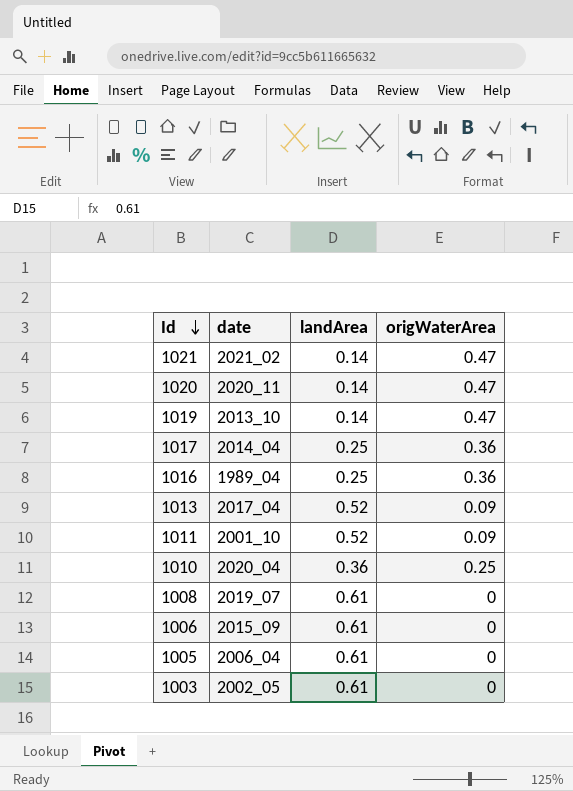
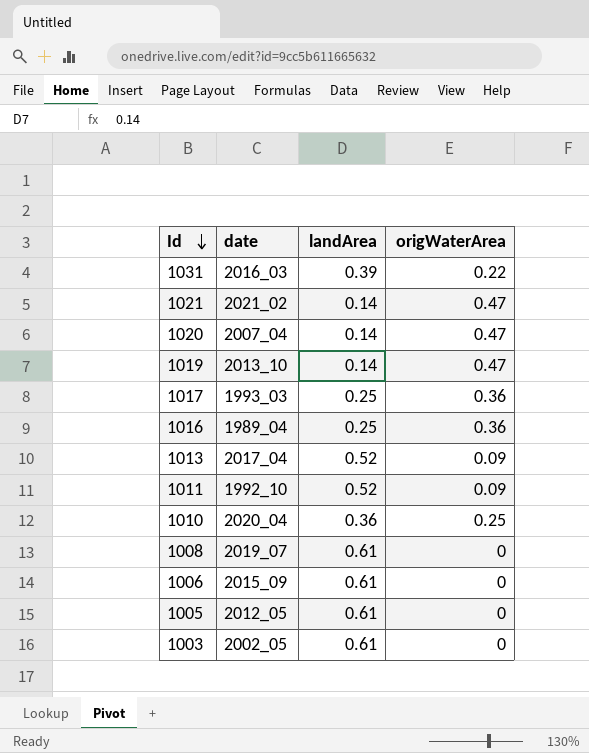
row 1031: none -> 2016_03 | 0.39 | 0.22
1020 | date: 2020_11 -> 2007_04
1017 | date: 2014_04 -> 1993_03
1011 | date: 2001_10 -> 1992_10
1005 | date: 2006_04 -> 2012_05

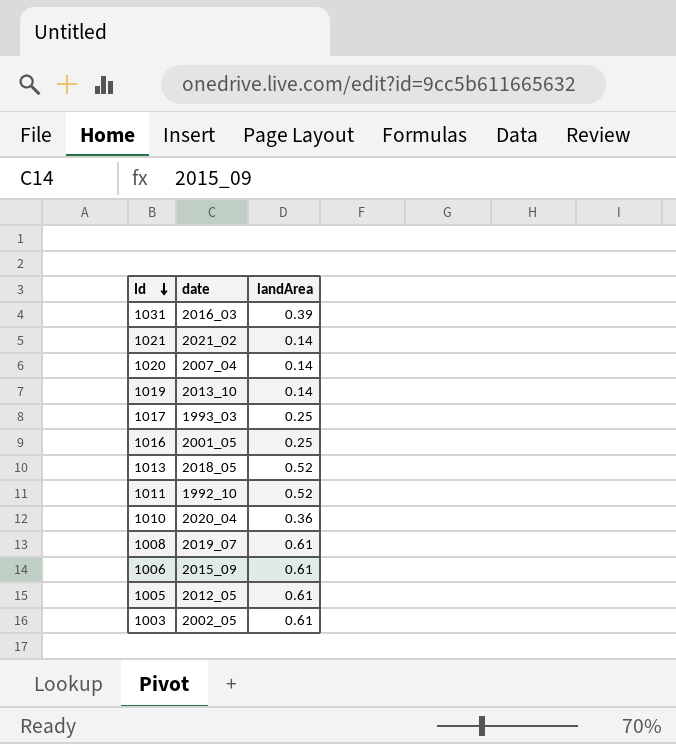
column origWaterArea | position: 4 -> none
1016 | date: 1989_04 -> 2001_05
1013 | date: 2017_04 -> 2018_05

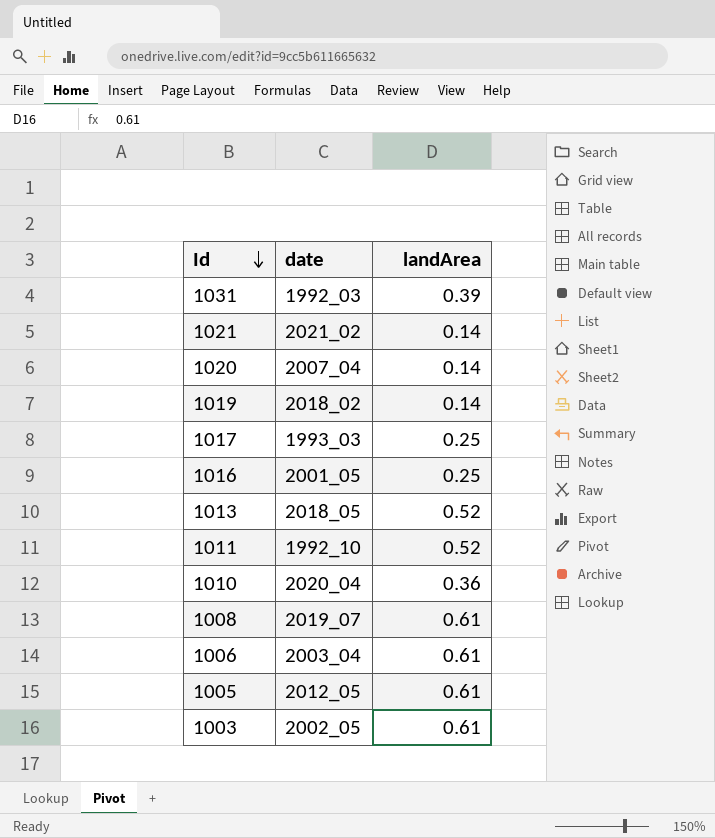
1031 | date: 2016_03 -> 1992_03
1019 | date: 2013_10 -> 2018_02
1006 | date: 2015_09 -> 2003_04

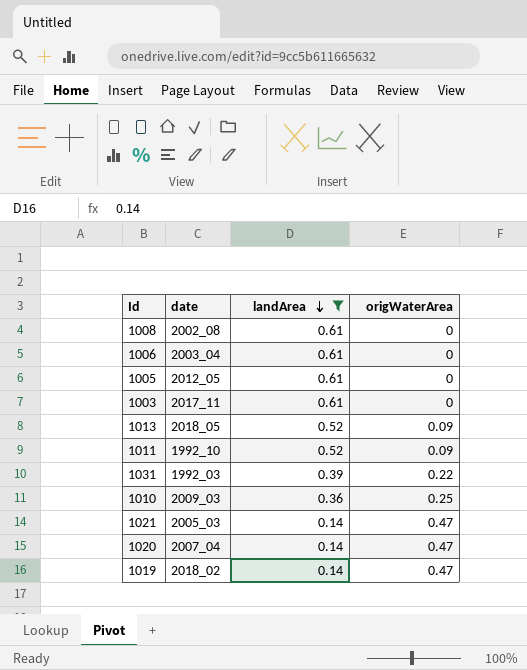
filter: none -> landArea != 0.25
row order: Id descending -> landArea descending
column origWaterArea | position: none -> 4
1008 | date: 2019_07 -> 2002_08
1003 | date: 2002_05 -> 2017_11
1010 | date: 2020_04 -> 2009_03
1021 | date: 2021_02 -> 2005_03

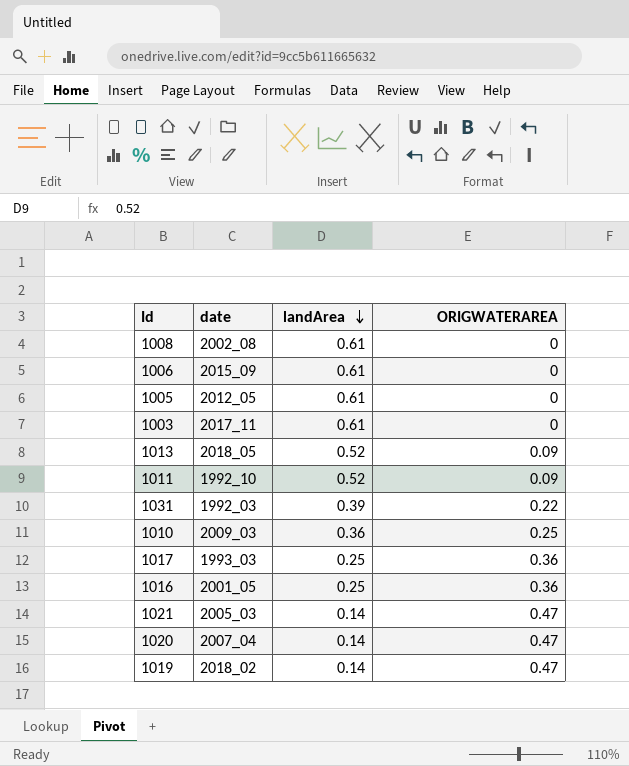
filter: landArea != 0.25 -> none
column name: origWaterArea -> ORIGWATERAREA
1006 | date: 2003_04 -> 2015_09

